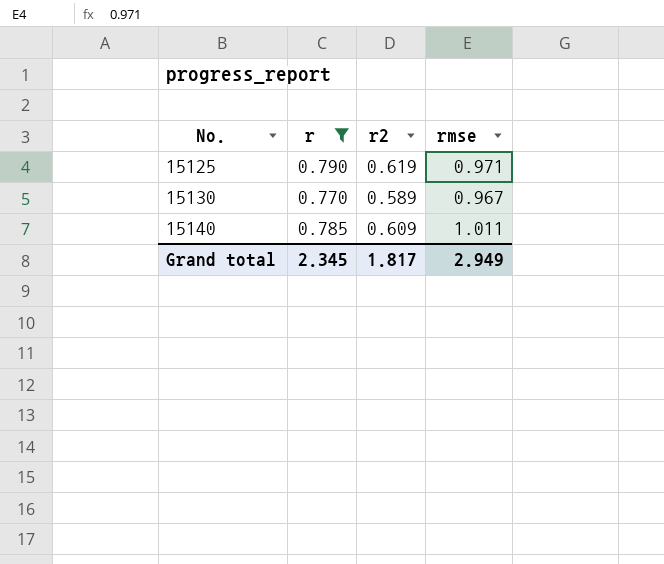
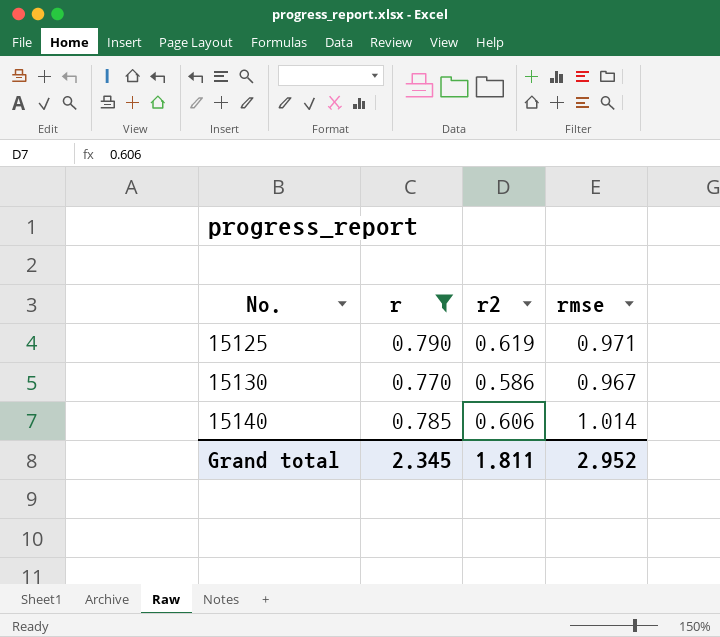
15130 | r2: 0.589 -> 0.586
15140 | r2: 0.609 -> 0.606
15140 | rmse: 1.011 -> 1.014
Grand total | r2: 1.817 -> 1.811
Grand total | rmse: 2.949 -> 2.952

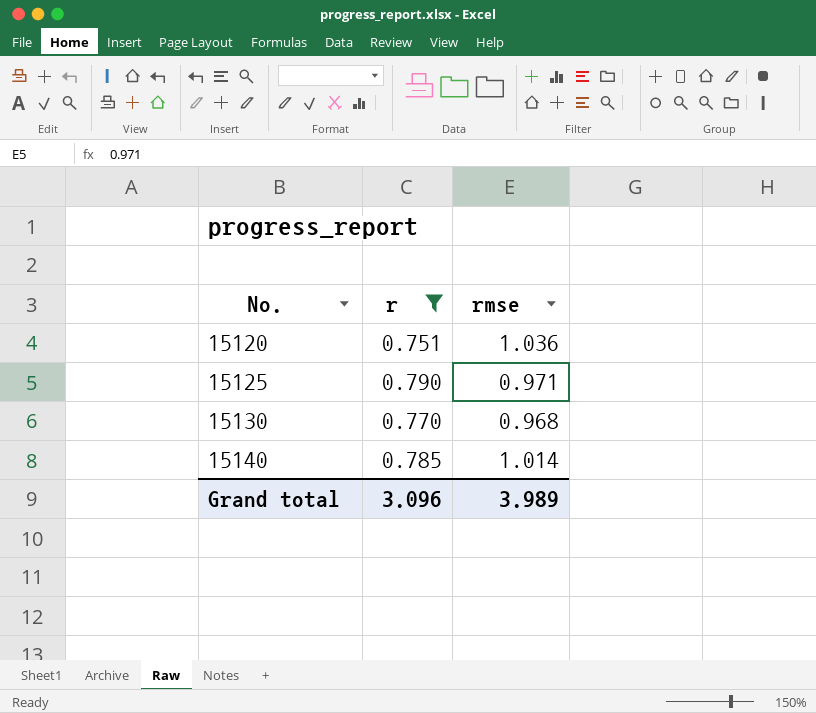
column r2 | position: 3 -> none
row 15120: none -> 0.751 | 1.036
15130 | rmse: 0.967 -> 0.968
Grand total | r: 2.345 -> 3.096
Grand total | rmse: 2.952 -> 3.989

